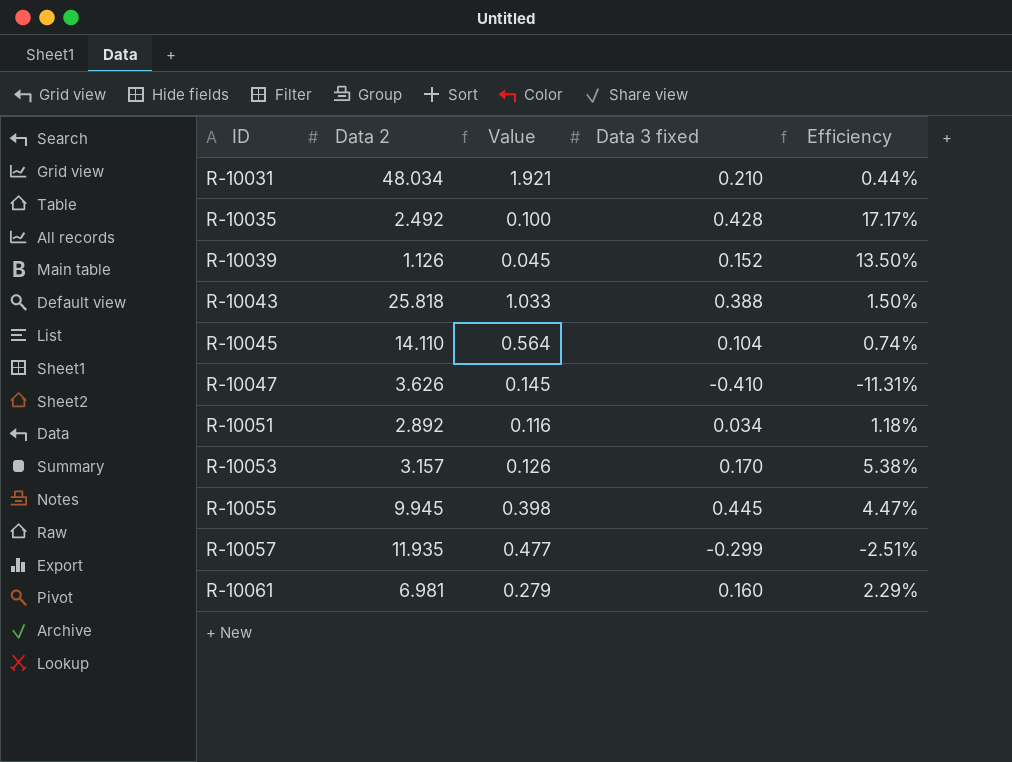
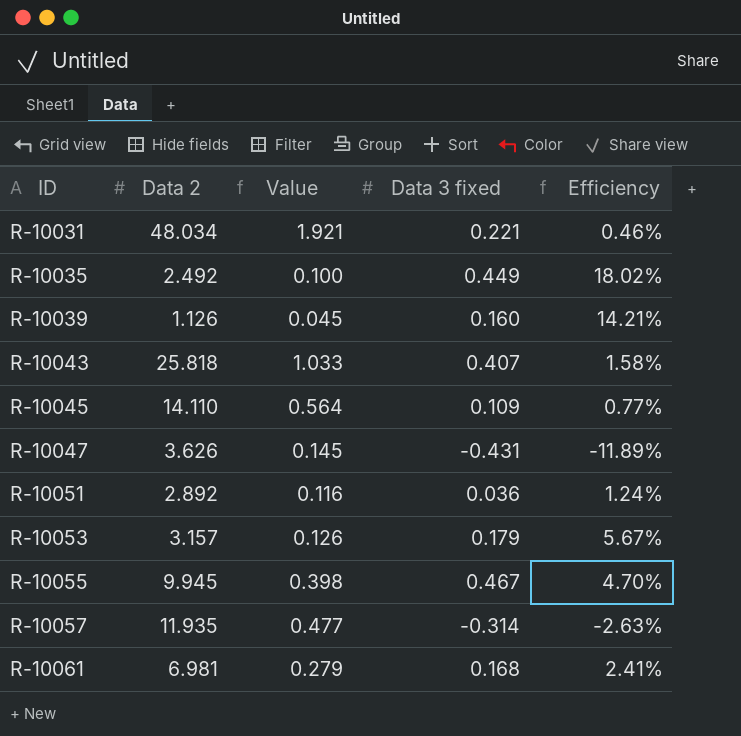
R-10031 | Data 3 fixed: 0.210 -> 0.221
R-10031 | Efficiency: 0.44% -> 0.46%
R-10035 | Data 3 fixed: 0.428 -> 0.449
R-10035 | Efficiency: 17.17% -> 18.02%
R-10039 | Data 3 fixed: 0.152 -> 0.160
R-10039 | Efficiency: 13.50% -> 14.21%
R-10043 | Data 3 fixed: 0.388 -> 0.407
R-10043 | Efficiency: 1.50% -> 1.58%
R-10045 | Data 3 fixed: 0.104 -> 0.109
R-10045 | Efficiency: 0.74% -> 0.77%
R-10047 | Data 3 fixed: -0.410 -> -0.431
R-10047 | Efficiency: -11.31% -> -11.89%
R-10051 | Data 3 fixed: 0.034 -> 0.036
R-10051 | Efficiency: 1.18% -> 1.24%
R-10053 | Data 3 fixed: 0.170 -> 0.179
R-10053 | Efficiency: 5.38% -> 5.67%
R-10055 | Data 3 fixed: 0.445 -> 0.467
R-10055 | Efficiency: 4.47% -> 4.70%
R-10057 | Data 3 fixed: -0.299 -> -0.314
R-10057 | Efficiency: -2.51% -> -2.63%
R-10061 | Data 3 fixed: 0.160 -> 0.168
R-10061 | Efficiency: 2.29% -> 2.41%

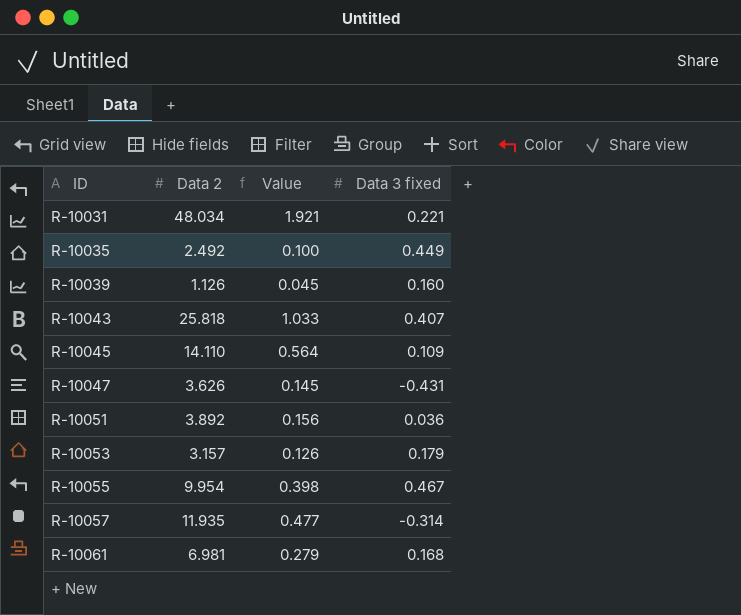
column Efficiency | formula: [Data 3 fixed] / [Data 2] -> none
R-10051 | Data 2: 2.892 -> 3.892
R-10051 | Value: 0.116 -> 0.156
R-10055 | Data 2: 9.945 -> 9.954

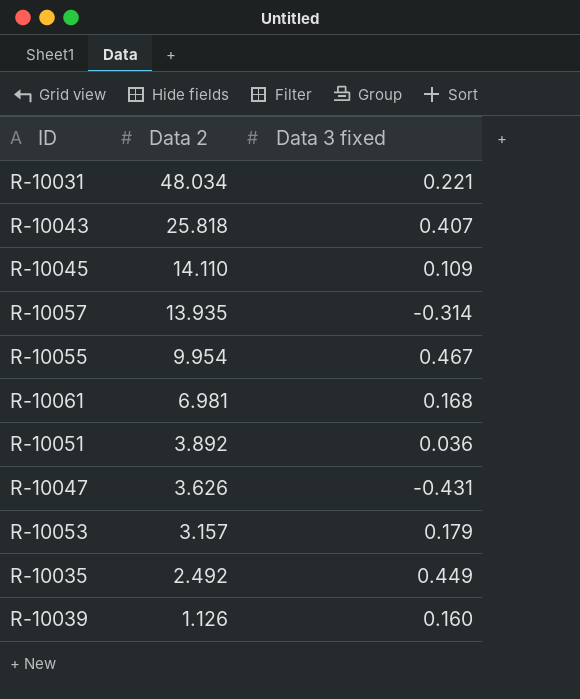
row order: ID ascending -> Data 2 descending
column Value | formula: [Data 2] * 0.04 -> none
R-10057 | Data 2: 11.935 -> 13.935

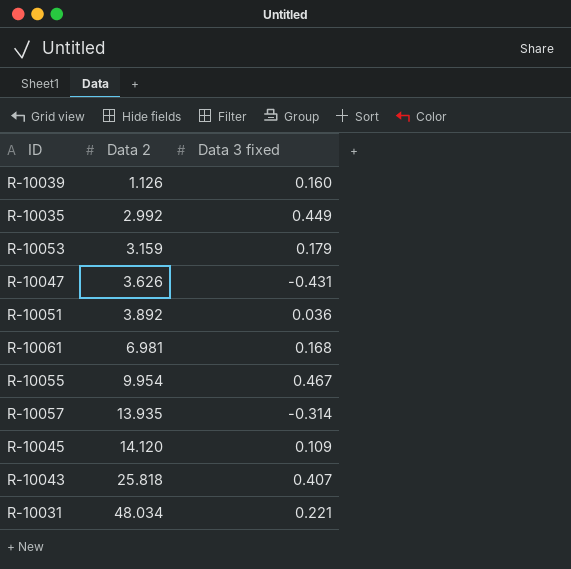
row order: Data 2 descending -> Data 2 ascending
R-10035 | Data 2: 2.492 -> 2.992
R-10053 | Data 2: 3.157 -> 3.159
R-10045 | Data 2: 14.110 -> 14.120

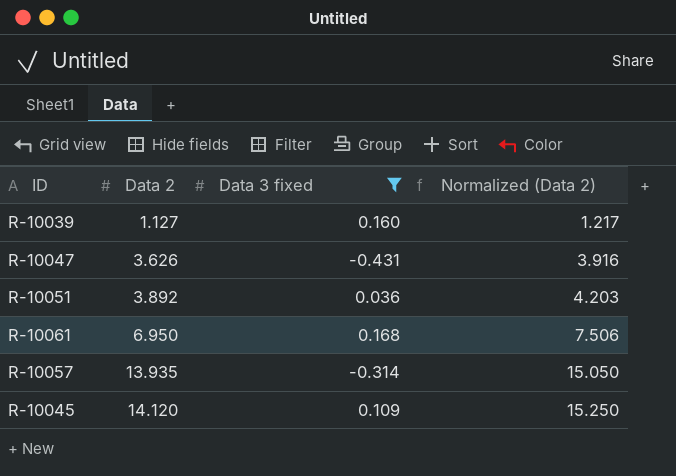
filter: none -> Data 3 fixed <= 0.168
column Normalized (Data 2) | formula: none -> [Data 2] * 1.08
R-10039 | Data 2: 1.126 -> 1.127
R-10061 | Data 2: 6.981 -> 6.950

